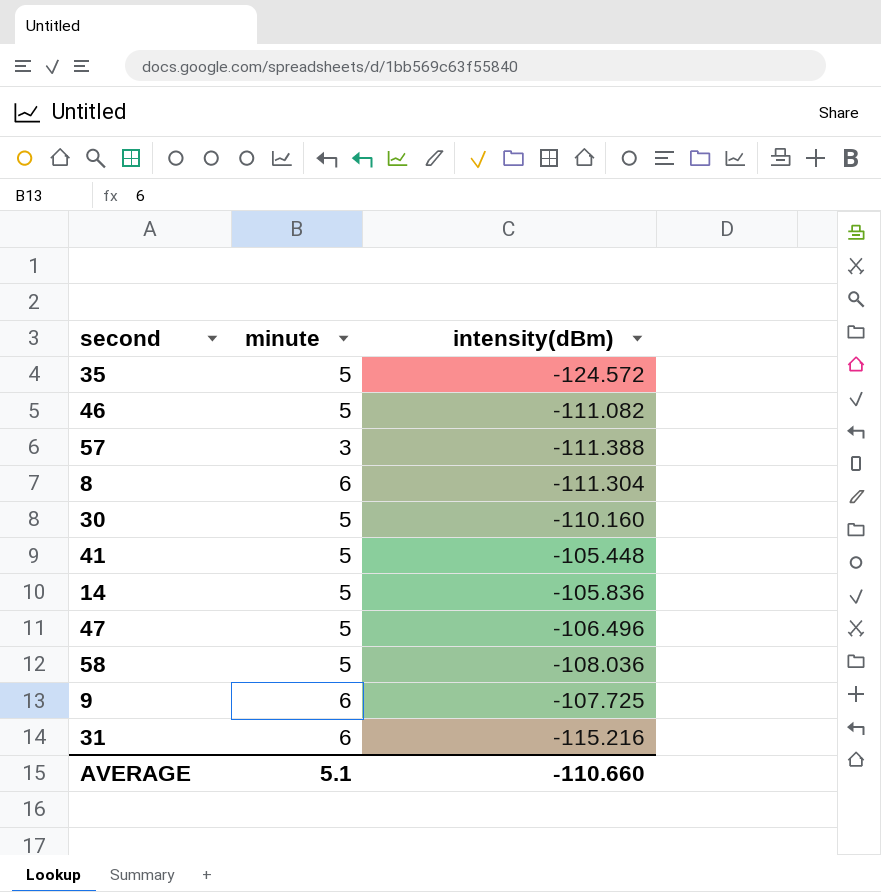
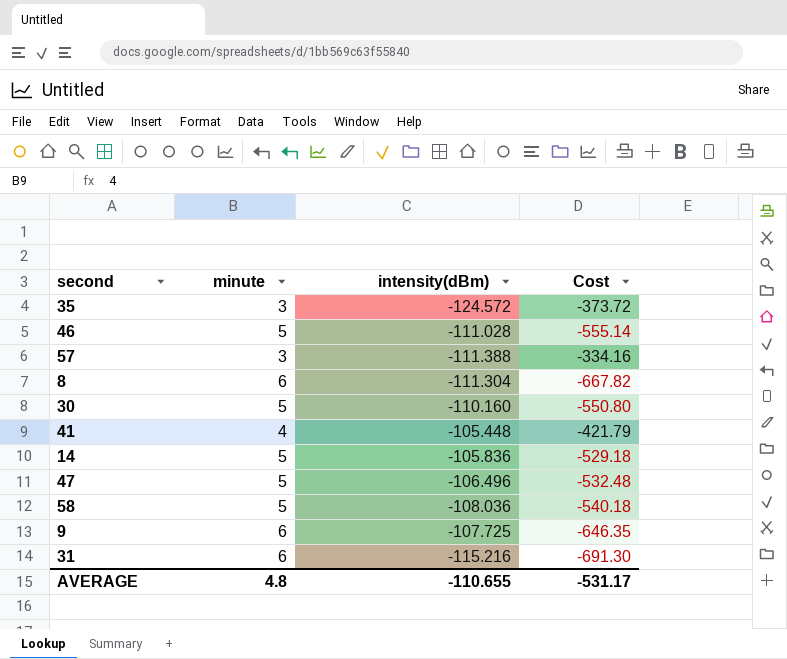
column Cost | formula: none -> [minute] * [intensity(dBm)]
35 | minute: 5 -> 3
46 | intensity(dBm): -111.082 -> -111.028
41 | minute: 5 -> 4
AVERAGE | minute: 5.1 -> 4.8
AVERAGE | intensity(dBm): -110.660 -> -110.655

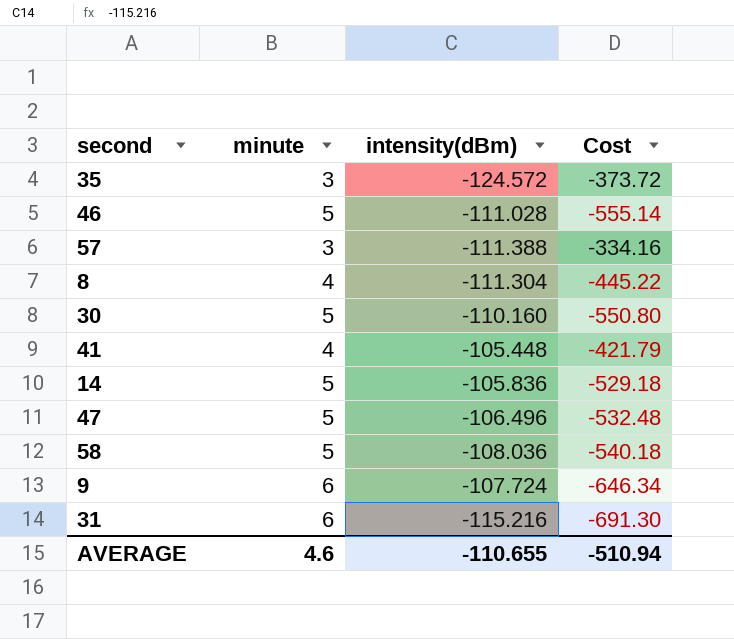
8 | minute: 6 -> 4
8 | Cost: -667.82 -> -445.22
9 | intensity(dBm): -107.725 -> -107.724
9 | Cost: -646.35 -> -646.34
AVERAGE | minute: 4.8 -> 4.6
AVERAGE | Cost: -531.17 -> -510.94

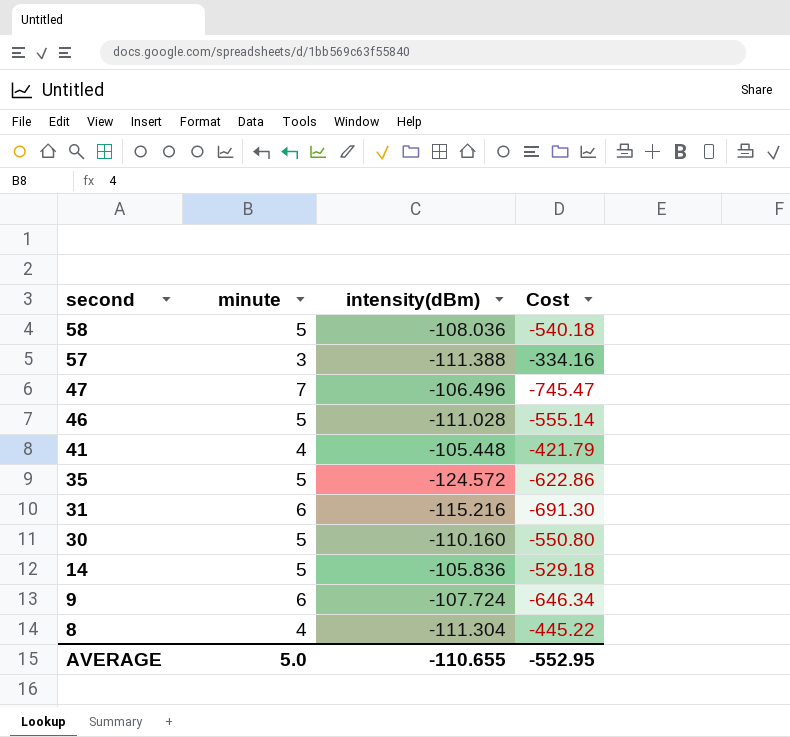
row order: none -> second descending
47 | minute: 5 -> 7
47 | Cost: -532.48 -> -745.47
35 | minute: 3 -> 5
35 | Cost: -373.72 -> -622.86
AVERAGE | minute: 4.6 -> 5.0
AVERAGE | Cost: -510.94 -> -552.95

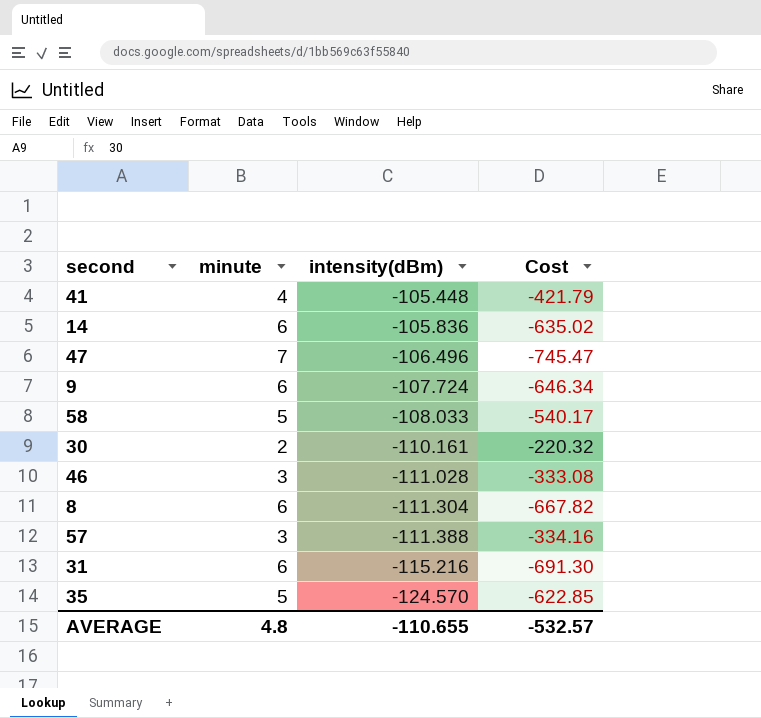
row order: second descending -> intensity(dBm) descending
14 | minute: 5 -> 6
14 | Cost: -529.18 -> -635.02
58 | intensity(dBm): -108.036 -> -108.033
58 | Cost: -540.18 -> -540.17
30 | minute: 5 -> 2
30 | intensity(dBm): -110.160 -> -110.161
30 | Cost: -550.80 -> -220.32
46 | minute: 5 -> 3
46 | Cost: -555.14 -> -333.08
8 | minute: 4 -> 6
8 | Cost: -445.22 -> -667.82
35 | intensity(dBm): -124.572 -> -124.570
35 | Cost: -622.86 -> -622.85
AVERAGE | minute: 5.0 -> 4.8
AVERAGE | Cost: -552.95 -> -532.57

